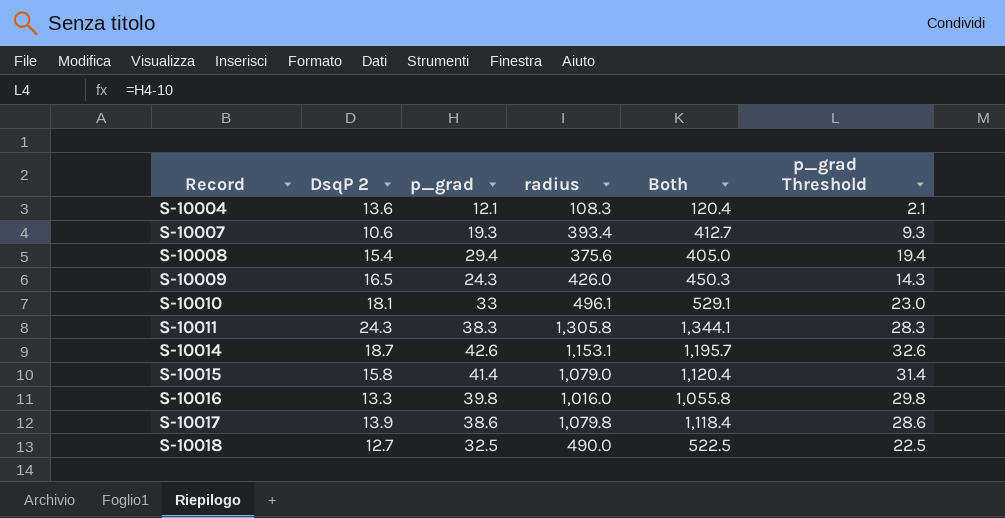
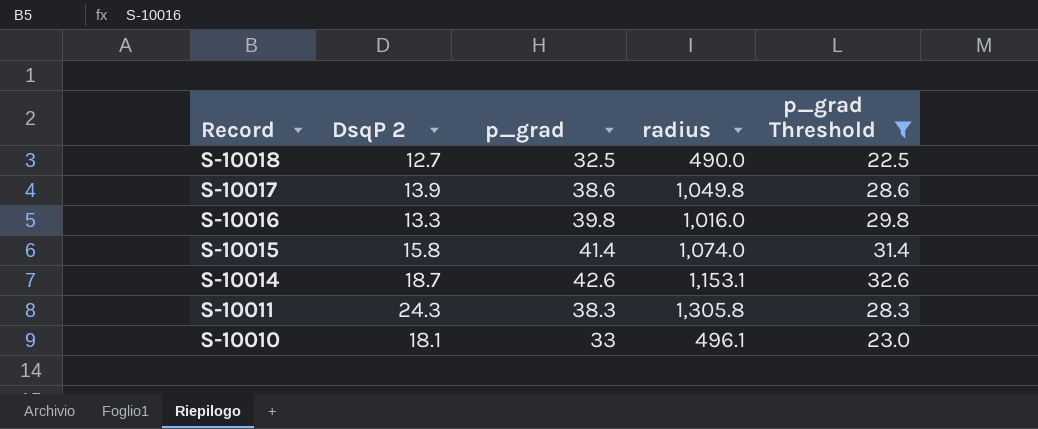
filter: none -> p_grad Threshold >= 22.5
row order: Record ascending -> Record descending
column Both | formula: [p_grad] + [radius] -> none
S-10017 | radius: 1,079.8 -> 1,049.8
S-10015 | radius: 1,079.0 -> 1,074.0

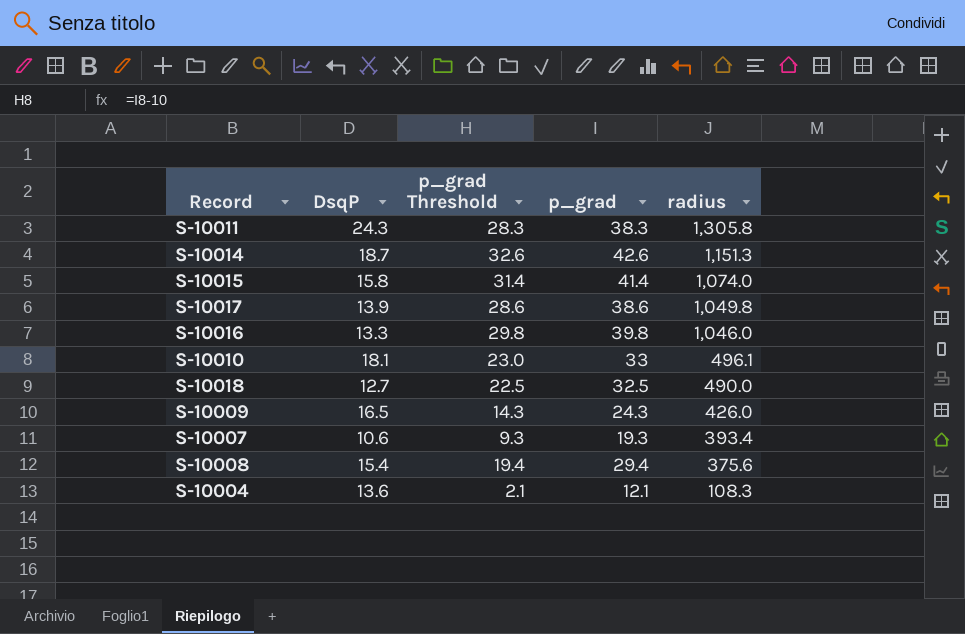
filter: p_grad Threshold >= 22.5 -> none
row order: Record descending -> radius descending
column name: DsqP 2 -> DsqP
column p_grad Threshold | position: 5 -> 3
S-10014 | radius: 1,153.1 -> 1,151.3
S-10016 | radius: 1,016.0 -> 1,046.0

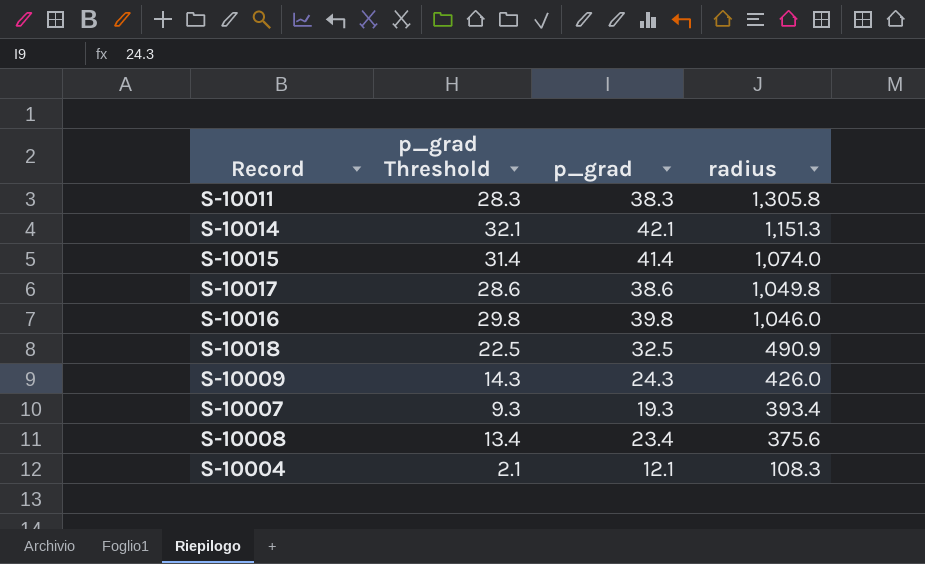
column DsqP | position: 2 -> none
row S-10010: 18.1 | 23.0 | 33 | 496.1 -> none
S-10014 | p_grad Threshold: 32.6 -> 32.1
S-10014 | p_grad: 42.6 -> 42.1
S-10018 | radius: 490.0 -> 490.9
S-10008 | p_grad Threshold: 19.4 -> 13.4
S-10008 | p_grad: 29.4 -> 23.4

